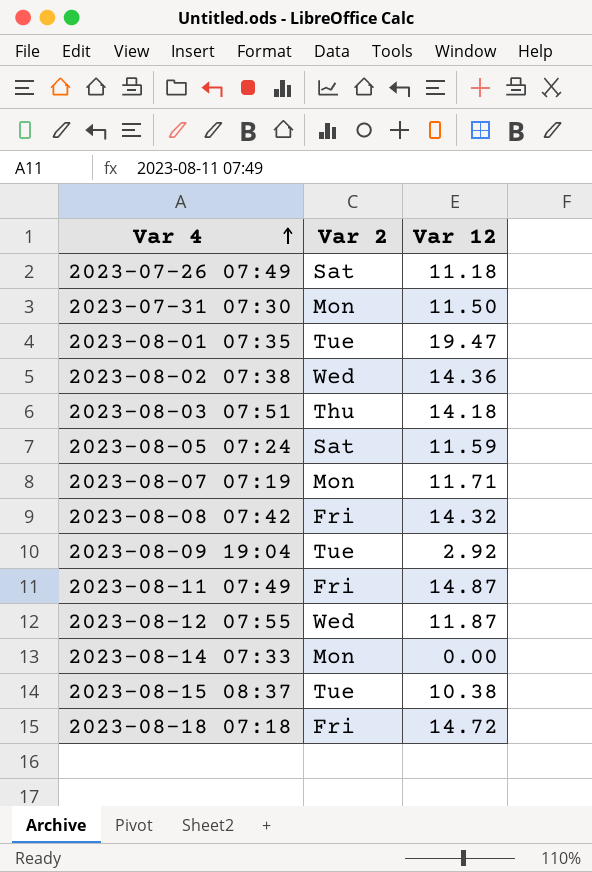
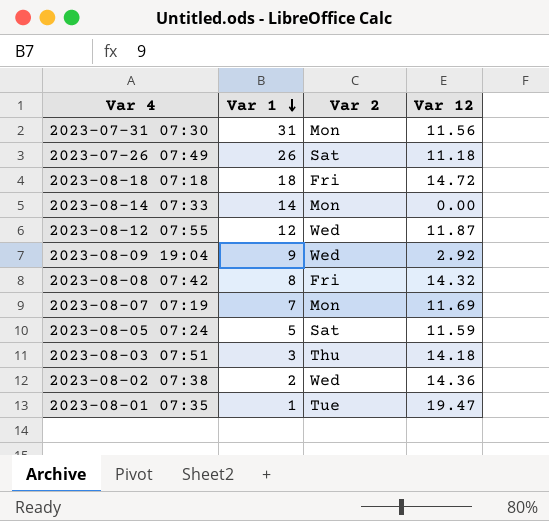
row order: Var 4 ascending -> Var 1 descending
column Var 1 | position: none -> 2
row 2023-08-11 07:49: Fri | 14.87 -> none
row 2023-08-15 08:37: Tue | 10.38 -> none
2023-07-31 07:30 | Var 12: 11.50 -> 11.56
2023-08-09 19:04 | Var 2: Tue -> Wed
2023-08-07 07:19 | Var 12: 11.71 -> 11.69

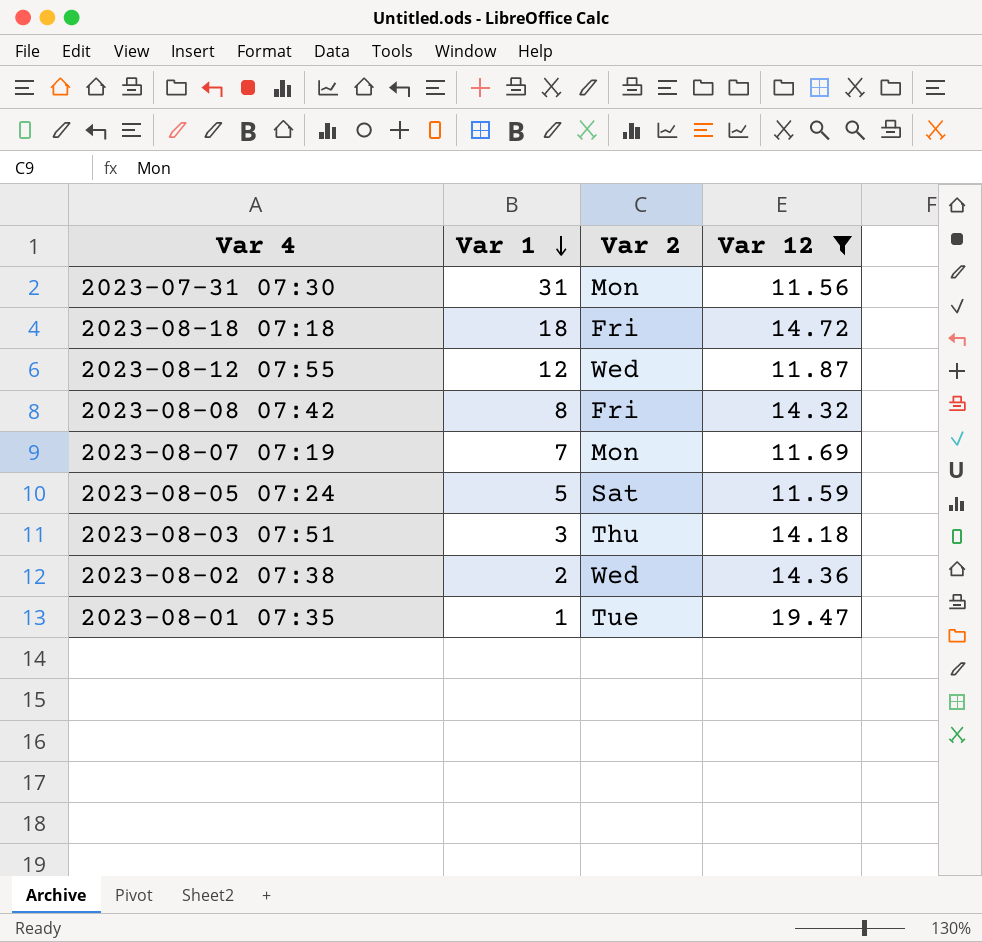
filter: none -> Var 12 >= 11.56

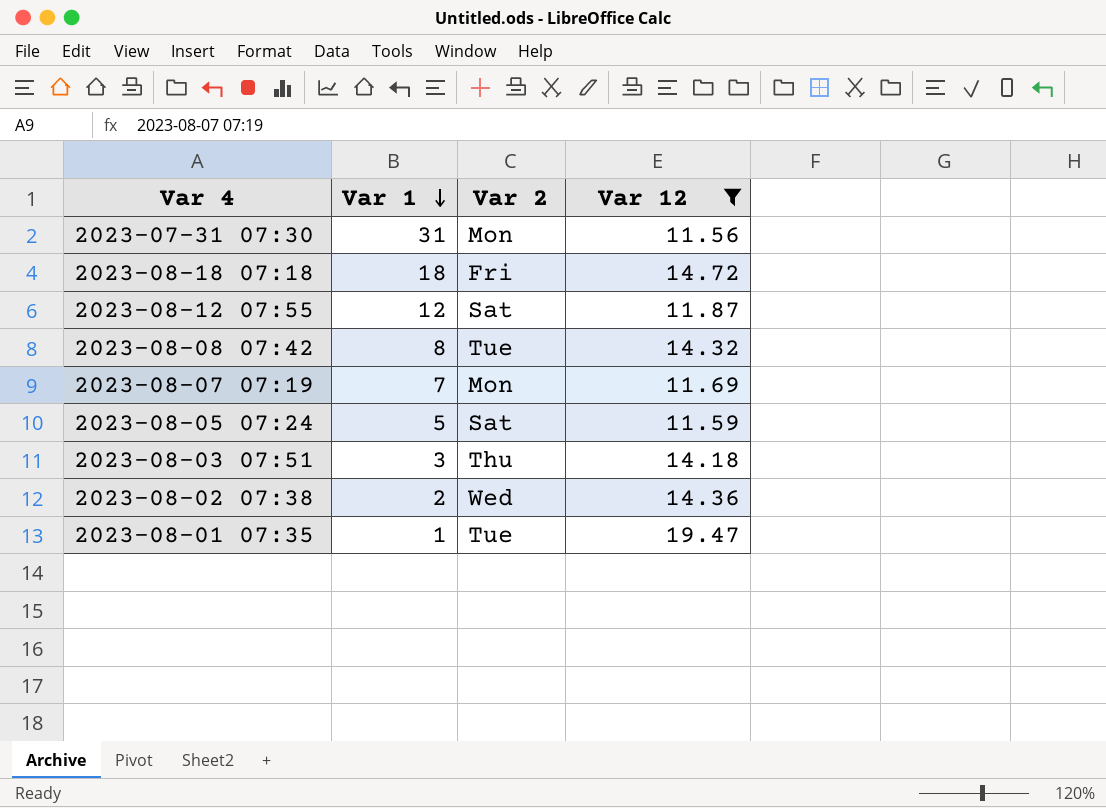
2023-08-12 07:55 | Var 2: Wed -> Sat
2023-08-08 07:42 | Var 2: Fri -> Tue

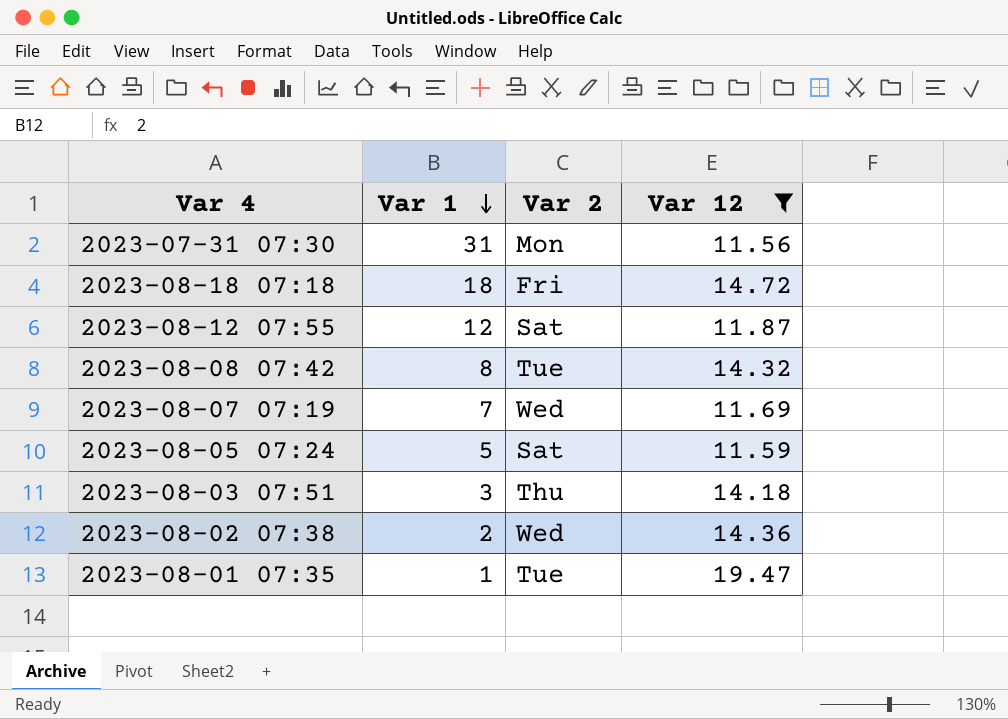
2023-08-07 07:19 | Var 2: Mon -> Wed

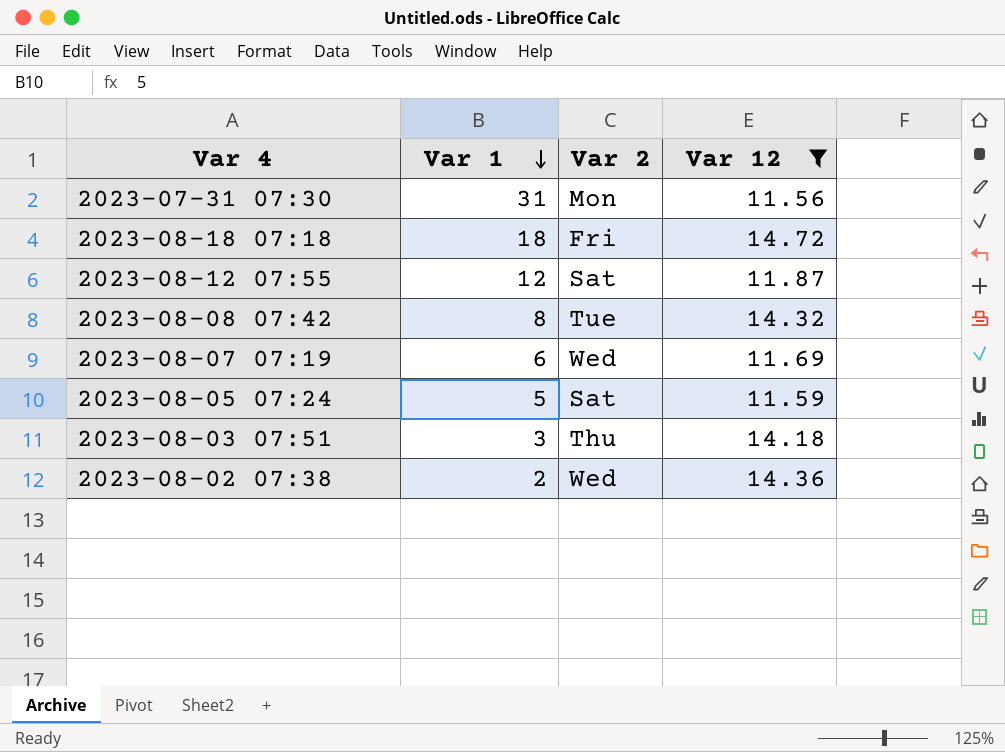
row 2023-08-01 07:35: 1 | Tue | 19.47 -> none
2023-08-07 07:19 | Var 1: 7 -> 6

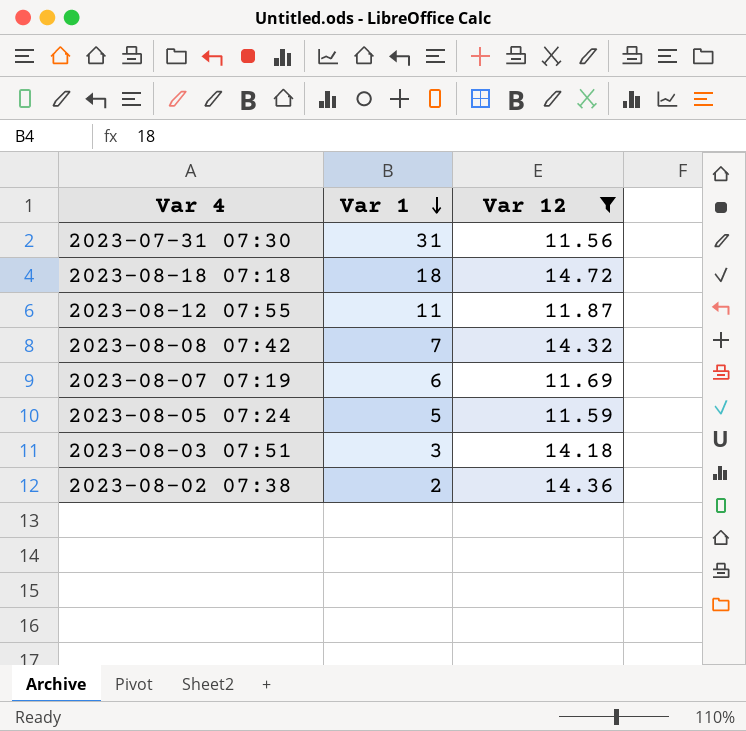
column Var 2 | position: 3 -> none
2023-08-12 07:55 | Var 1: 12 -> 11
2023-08-08 07:42 | Var 1: 8 -> 7

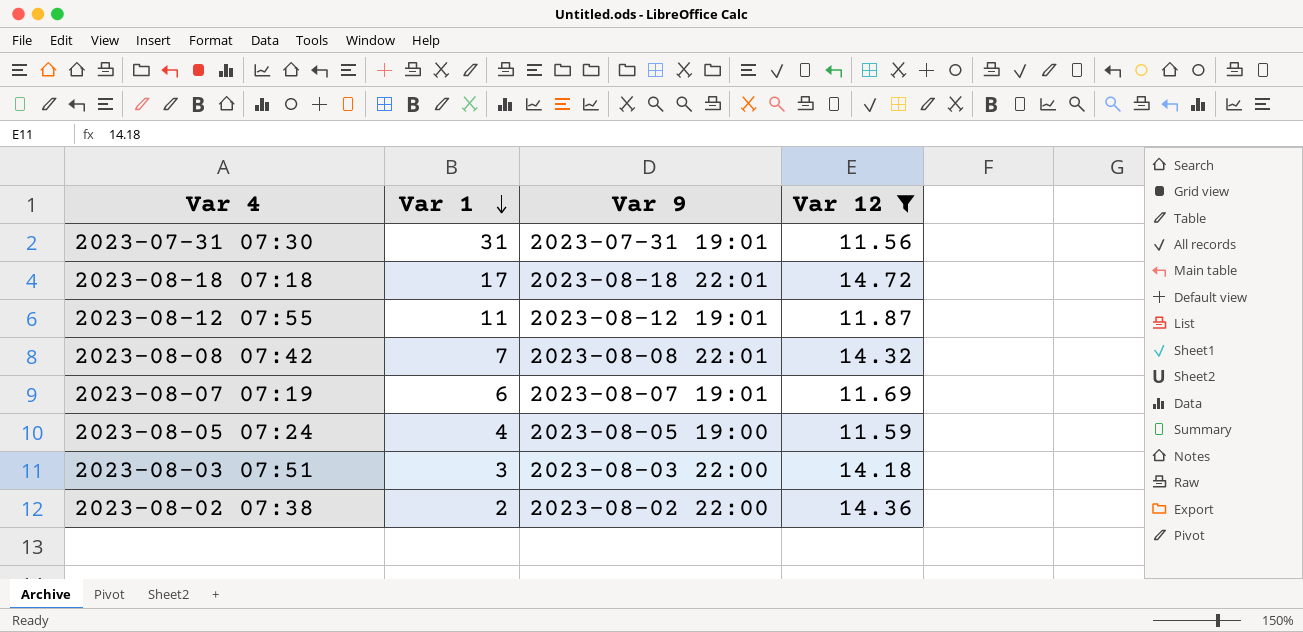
column Var 9 | position: none -> 3
2023-08-18 07:18 | Var 1: 18 -> 17
2023-08-05 07:24 | Var 1: 5 -> 4

